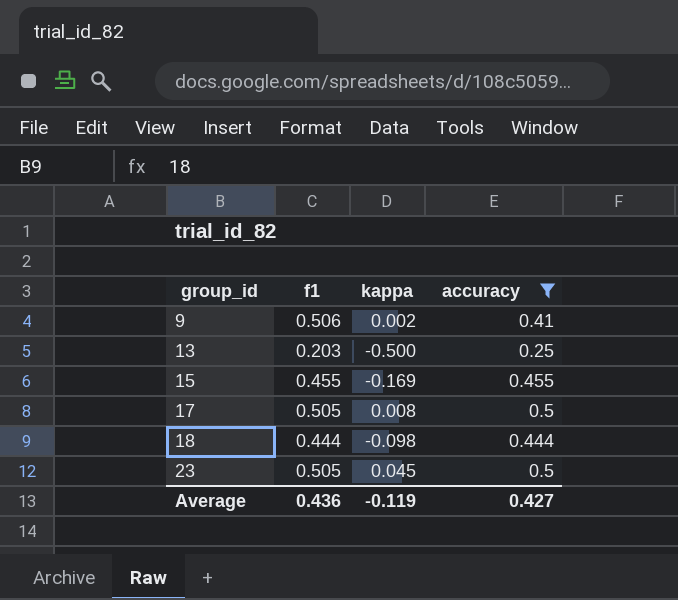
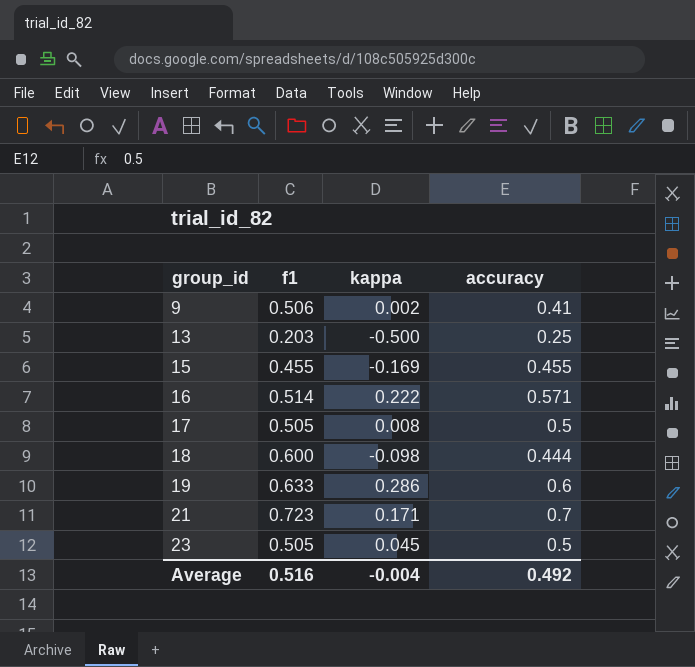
filter: accuracy <= 0.5 -> none
18 | f1: 0.444 -> 0.600
Average | f1: 0.436 -> 0.516
Average | kappa: -0.119 -> -0.004
Average | accuracy: 0.427 -> 0.492

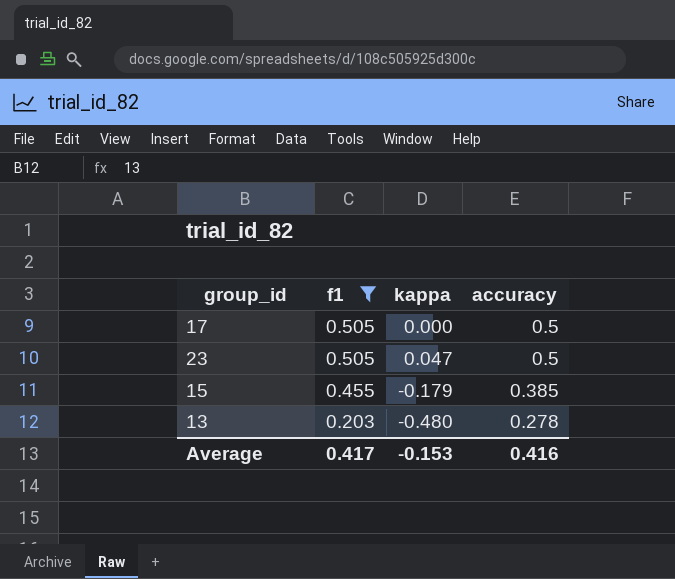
filter: none -> f1 <= 0.505
row order: group_id ascending -> f1 descending
17 | kappa: 0.008 -> 0.000
23 | kappa: 0.045 -> 0.047
15 | kappa: -0.169 -> -0.179
15 | accuracy: 0.455 -> 0.385
13 | kappa: -0.500 -> -0.480
13 | accuracy: 0.25 -> 0.278
Average | f1: 0.516 -> 0.417
Average | kappa: -0.004 -> -0.153
Average | accuracy: 0.492 -> 0.416

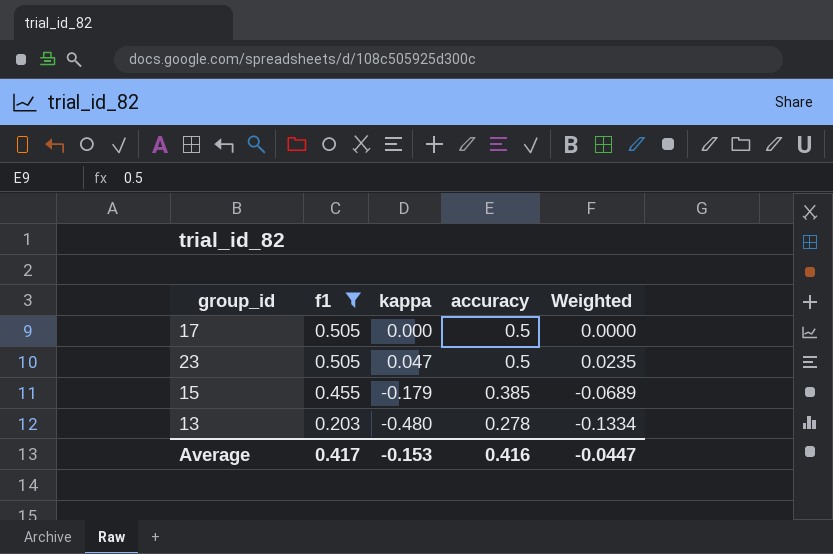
column Weighted | formula: none -> [kappa] * [accuracy]

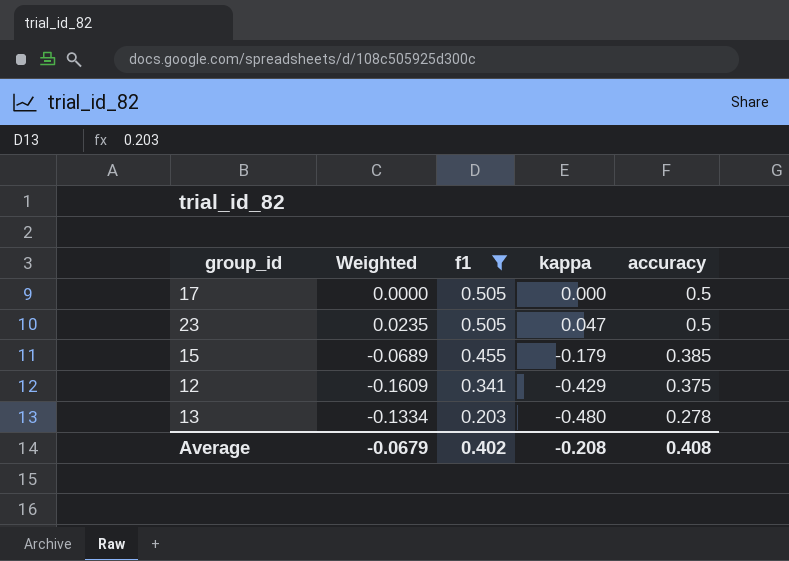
column Weighted | position: 5 -> 2
row 12: none -> -0.1609 | 0.341 | -0.429 | 0.375
Average | Weighted: -0.0447 -> -0.0679
Average | f1: 0.417 -> 0.402
Average | kappa: -0.153 -> -0.208
Average | accuracy: 0.416 -> 0.408

